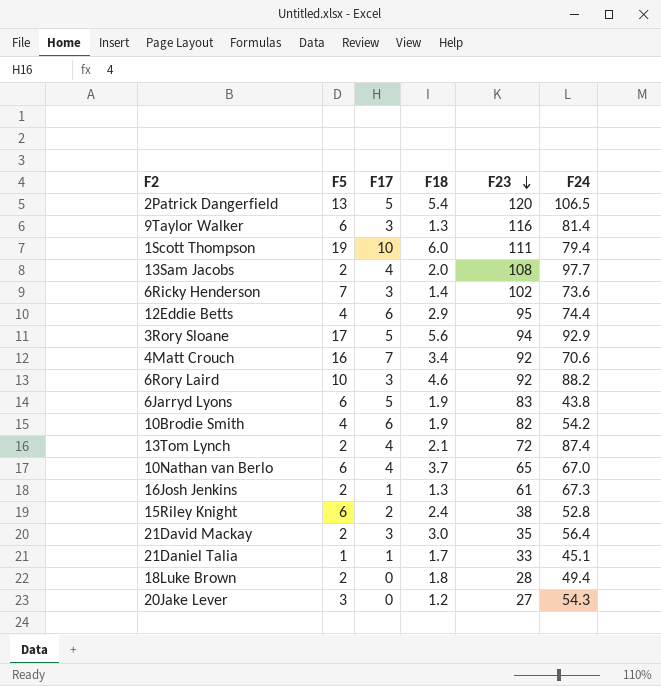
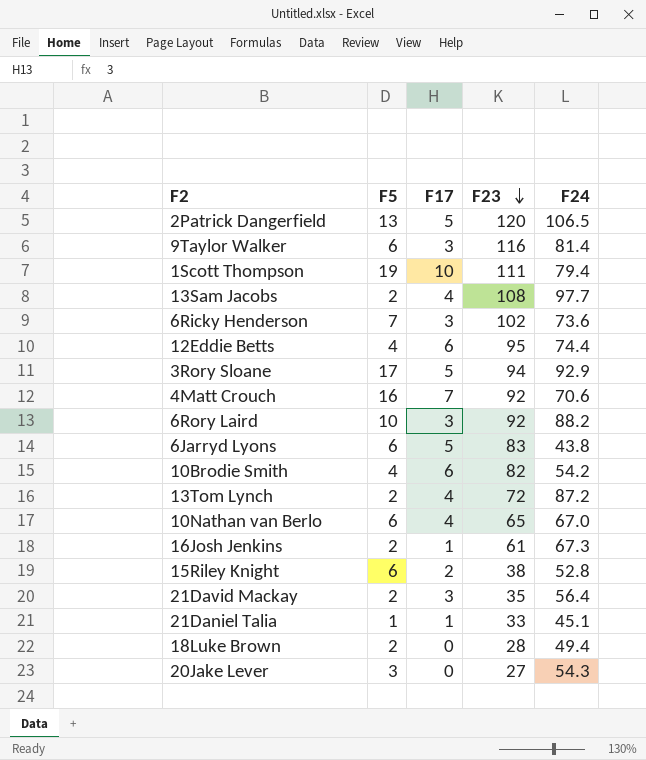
column F18 | position: 4 -> none
13Tom Lynch | F24: 87.4 -> 87.2

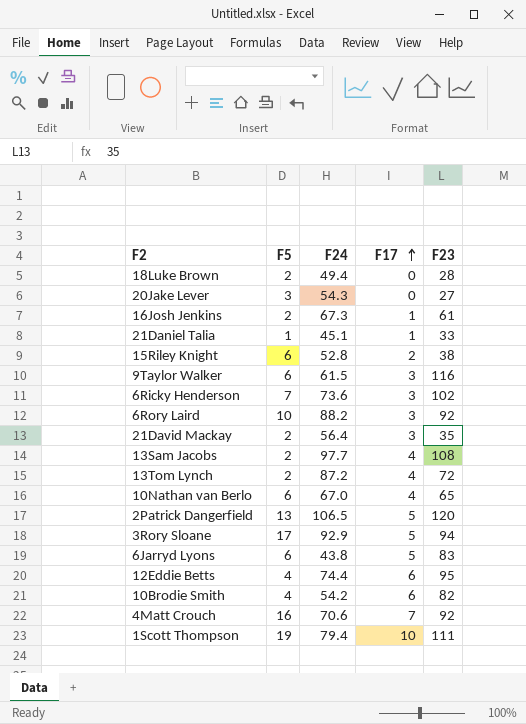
row order: F23 descending -> F17 ascending
column F24 | position: 5 -> 3
9Taylor Walker | F24: 81.4 -> 61.5

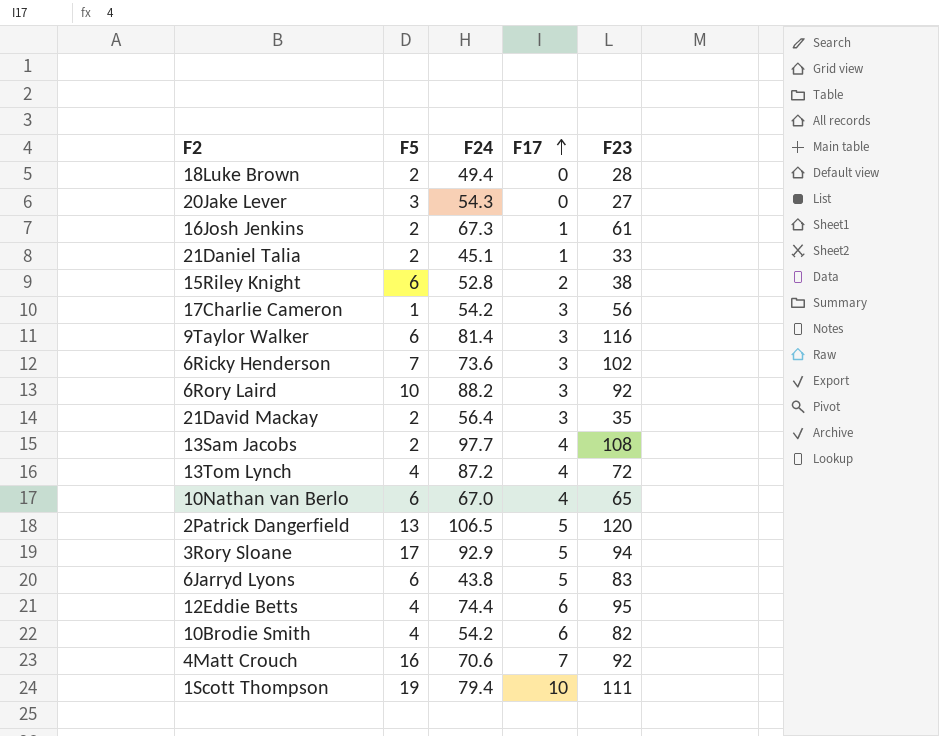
21Daniel Talia | F5: 1 -> 2
row 17Charlie Cameron: none -> 1 | 54.2 | 3 | 56
9Taylor Walker | F24: 61.5 -> 81.4
13Tom Lynch | F5: 2 -> 4

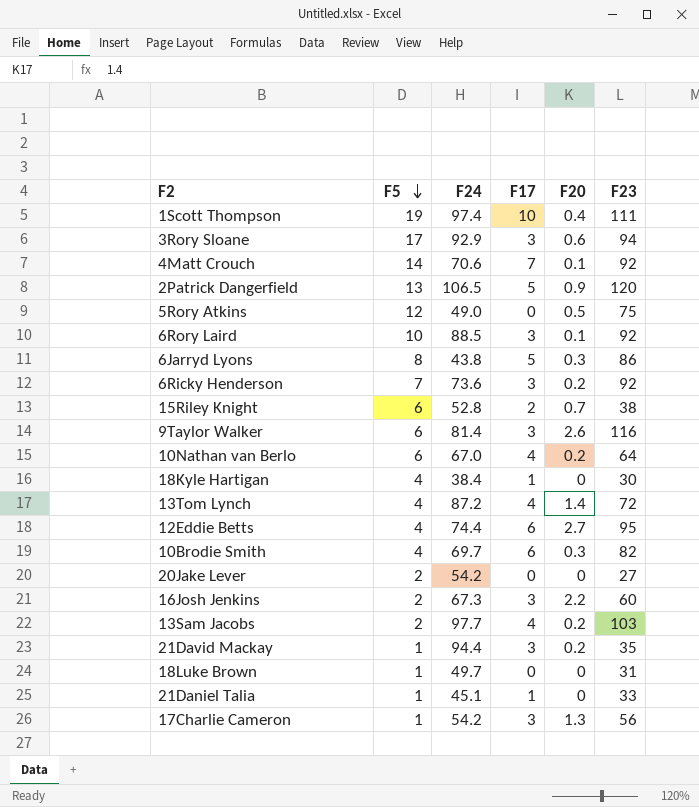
row order: F17 ascending -> F5 descending
column F20 | position: none -> 5
1Scott Thompson | F24: 79.4 -> 97.4
3Rory Sloane | F17: 5 -> 3
4Matt Crouch | F5: 16 -> 14
row 5Rory Atkins: none -> 12 | 49.0 | 0 | 0.5 | 75
6Rory Laird | F24: 88.2 -> 88.5
6Jarryd Lyons | F5: 6 -> 8
6Jarryd Lyons | F23: 83 -> 86
6Ricky Henderson | F23: 102 -> 92
10Nathan van Berlo | F23: 65 -> 64
row 18Kyle Hartigan: none -> 4 | 38.4 | 1 | 0 | 30
10Brodie Smith | F24: 54.2 -> 69.7
20Jake Lever | F5: 3 -> 2
20Jake Lever | F24: 54.3 -> 54.2
16Josh Jenkins | F17: 1 -> 3
16Josh Jenkins | F23: 61 -> 60
13Sam Jacobs | F23: 108 -> 103
21David Mackay | F5: 2 -> 1
21David Mackay | F24: 56.4 -> 94.4
18Luke Brown | F5: 2 -> 1
18Luke Brown | F24: 49.4 -> 49.7
18Luke Brown | F23: 28 -> 31
21Daniel Talia | F5: 2 -> 1

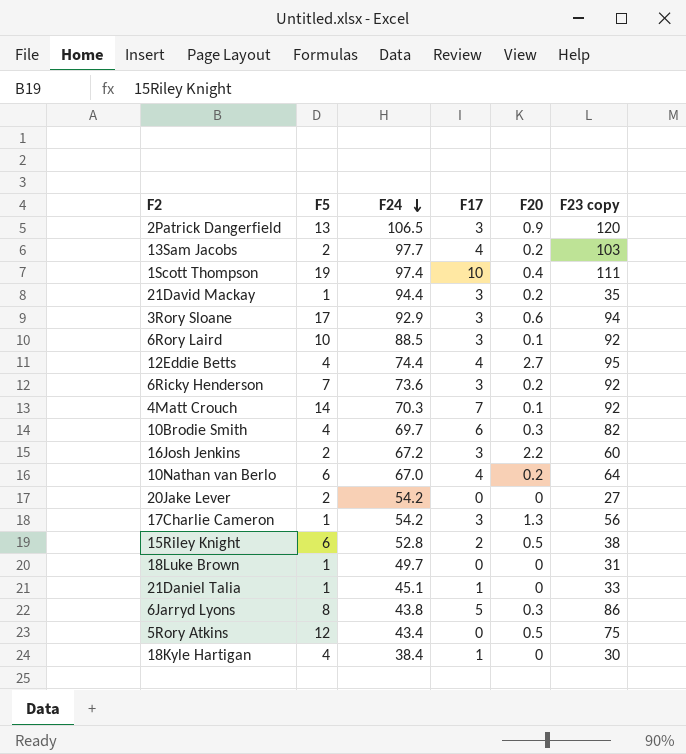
row order: F5 descending -> F24 descending
column name: F23 -> F23 copy
row 9Taylor Walker: 6 | 81.4 | 3 | 2.6 | 116 -> none
row 13Tom Lynch: 4 | 87.2 | 4 | 1.4 | 72 -> none
2Patrick Dangerfield | F17: 5 -> 3
12Eddie Betts | F17: 6 -> 4
4Matt Crouch | F24: 70.6 -> 70.3
16Josh Jenkins | F24: 67.3 -> 67.2
15Riley Knight | F20: 0.7 -> 0.5
5Rory Atkins | F24: 49.0 -> 43.4

